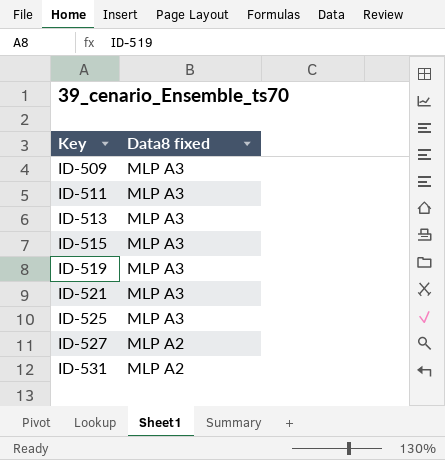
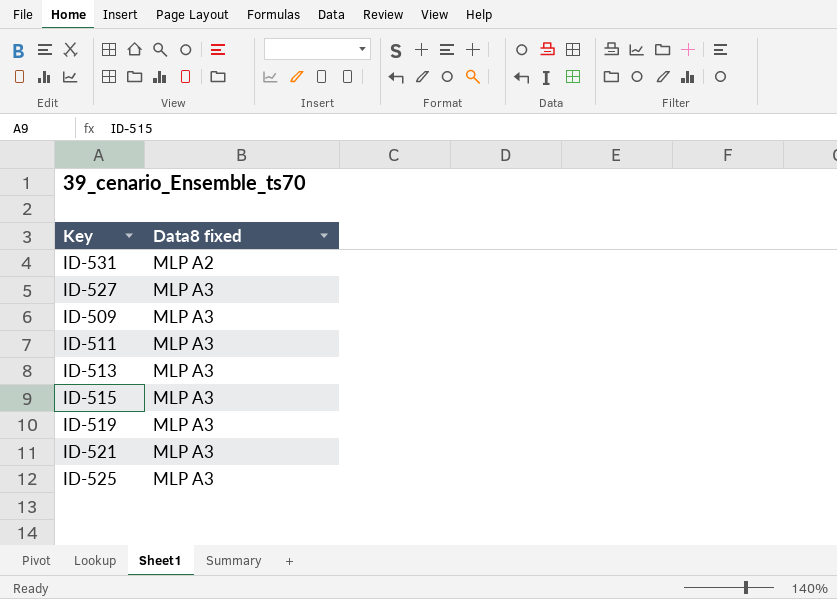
row order: Key ascending -> Data8 fixed ascending
ID-527 | Data8 fixed: MLP A2 -> MLP A3

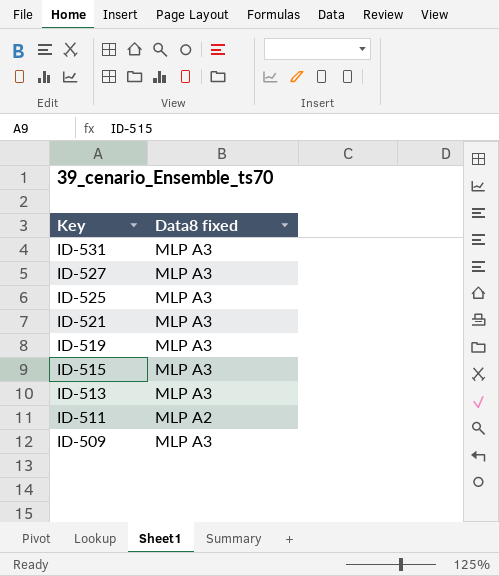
row order: Data8 fixed ascending -> Key descending
ID-531 | Data8 fixed: MLP A2 -> MLP A3
ID-511 | Data8 fixed: MLP A3 -> MLP A2

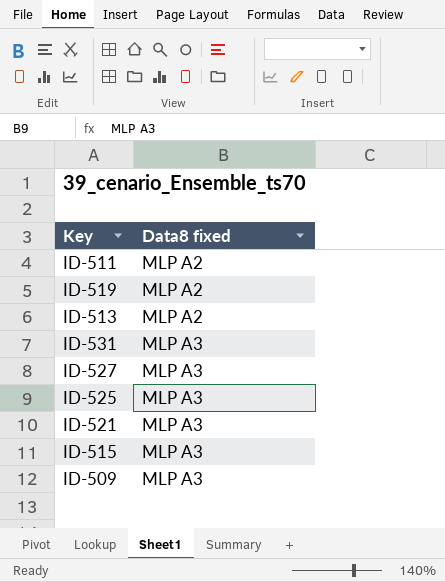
row order: Key descending -> Data8 fixed ascending
ID-519 | Data8 fixed: MLP A3 -> MLP A2
ID-513 | Data8 fixed: MLP A3 -> MLP A2

